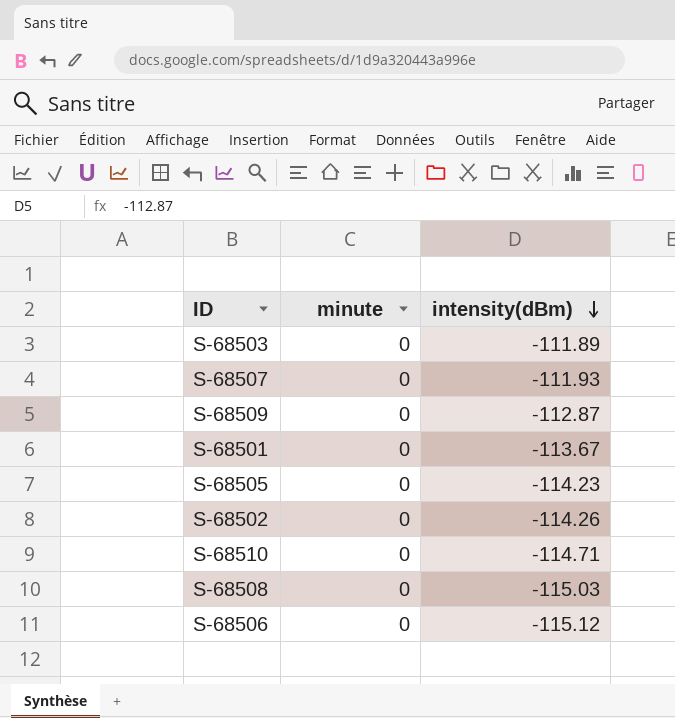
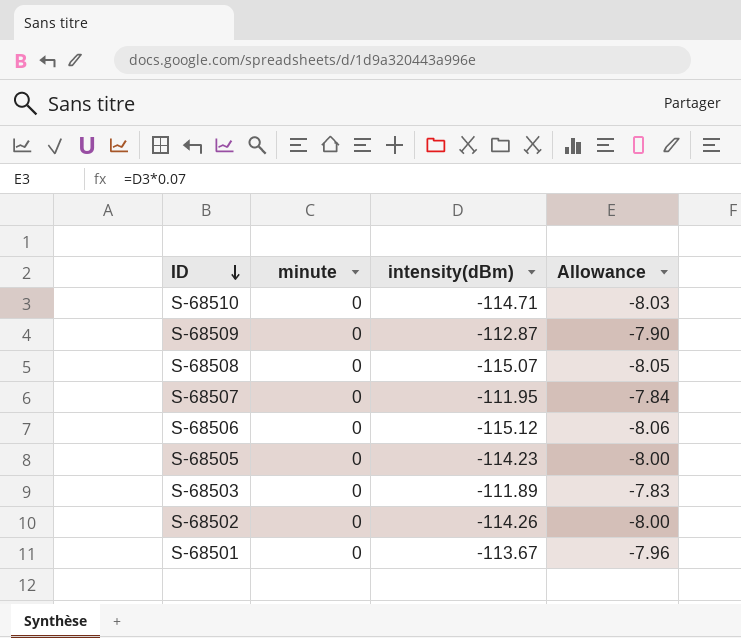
row order: intensity(dBm) descending -> ID descending
column Allowance | formula: none -> [intensity(dBm)] * 0.07
S-68508 | intensity(dBm): -115.03 -> -115.07
S-68507 | intensity(dBm): -111.93 -> -111.95

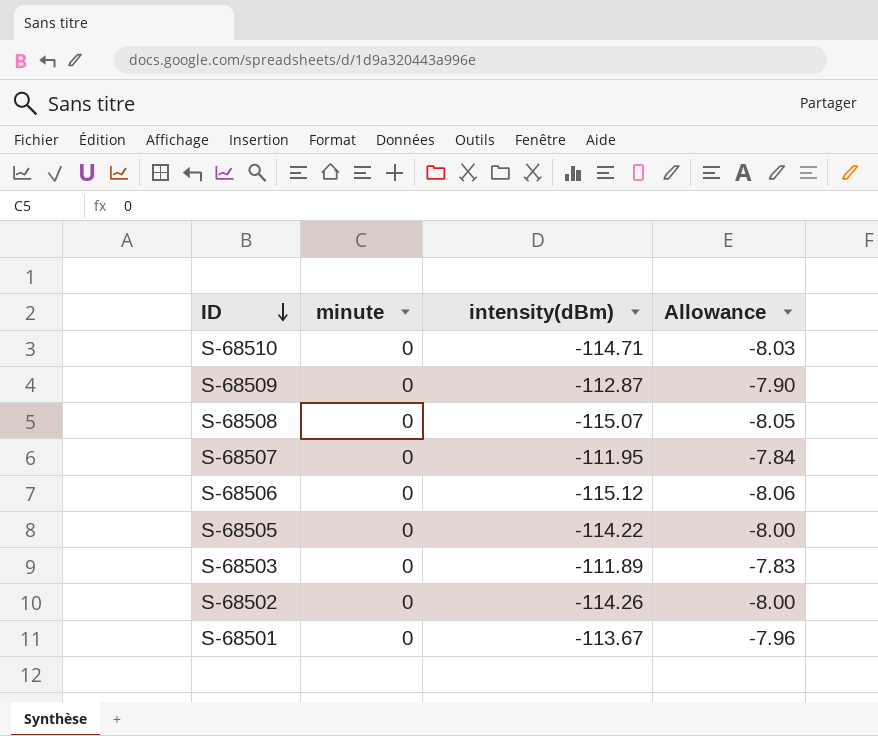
S-68505 | intensity(dBm): -114.23 -> -114.22

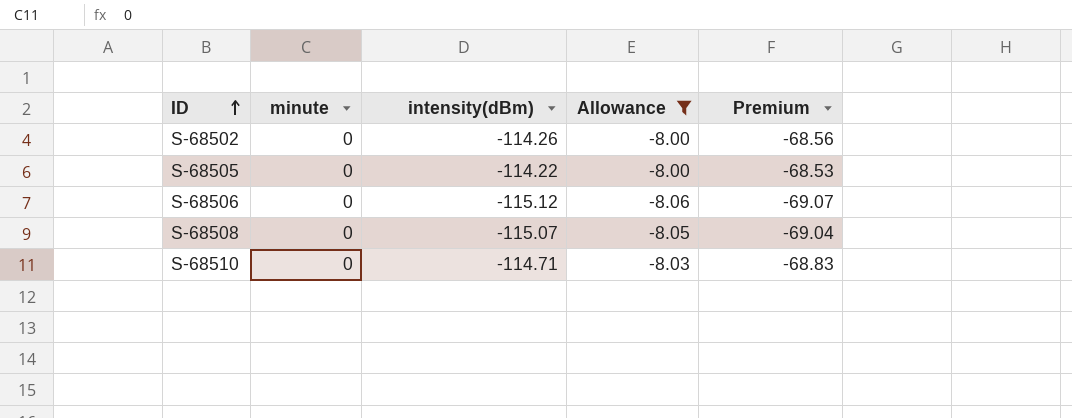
filter: none -> Allowance <= -8.00
row order: ID descending -> ID ascending
column Premium | formula: none -> [intensity(dBm)] * 0.6

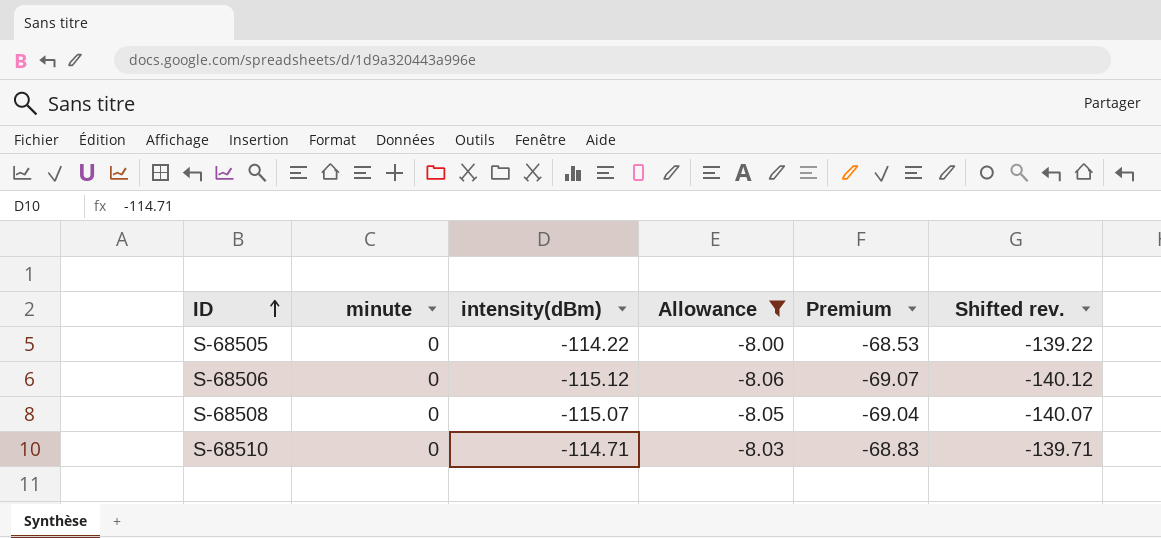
column Shifted rev. | formula: none -> [intensity(dBm)] - 25
row S-68502: 0 | -114.26 | -8.00 | -68.56 -> none

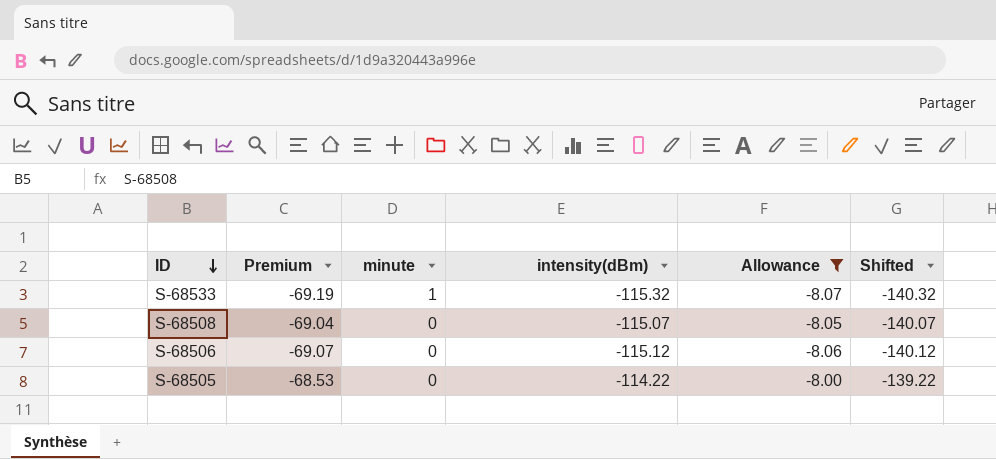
row order: ID ascending -> ID descending
column Premium | position: 5 -> 2
column name: Shifted rev. -> Shifted
row S-68510: 0 | -114.71 | -8.03 | -68.83 | -139.71 -> none
row S-68533: none -> -69.19 | 1 | -115.32 | -8.07 | -140.32

